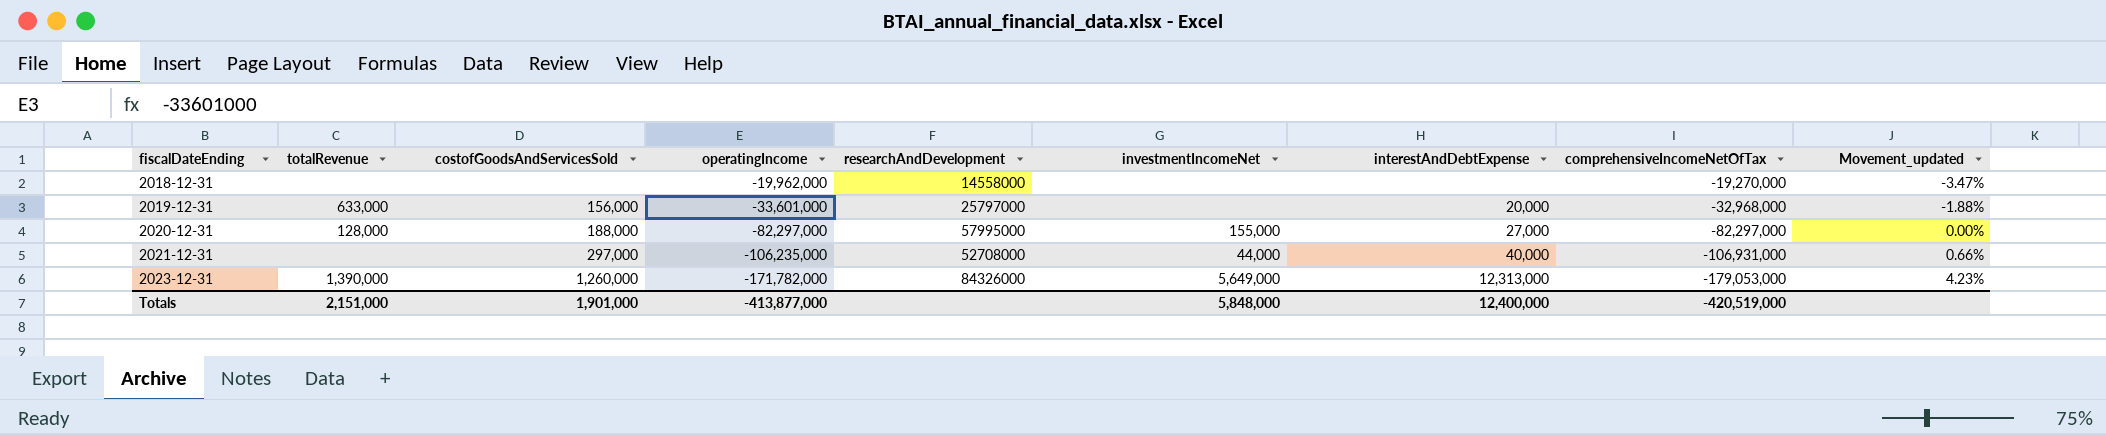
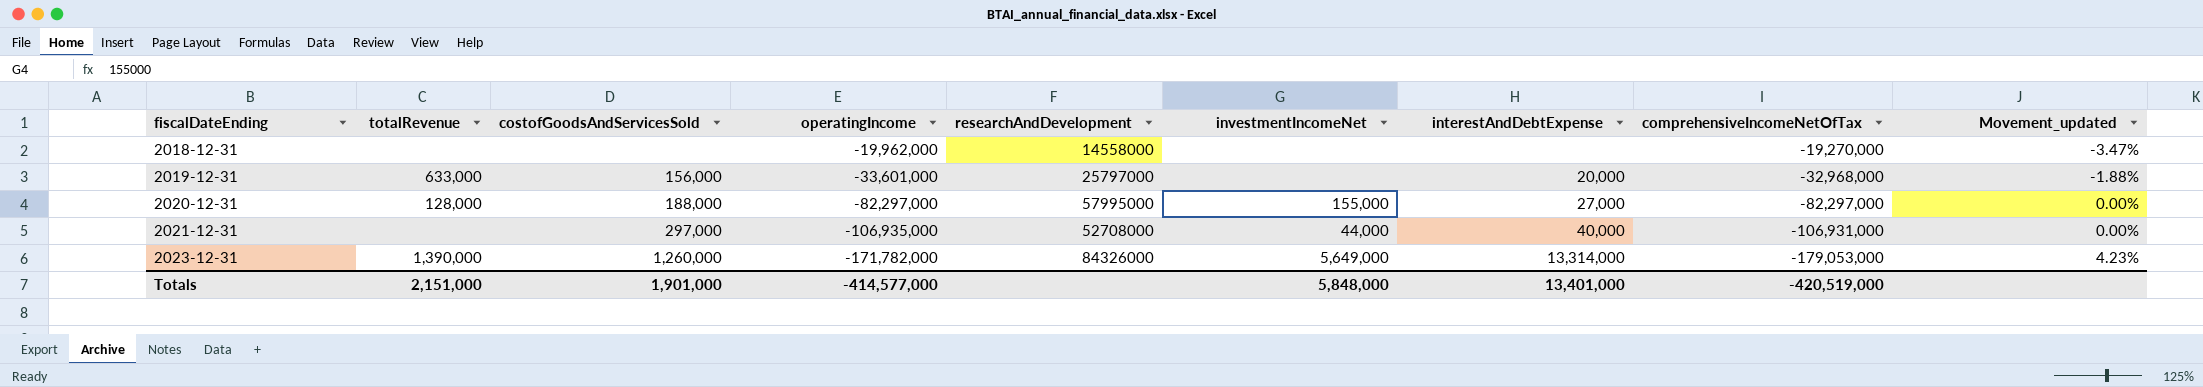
2021-12-31 | operatingIncome: -106,235,000 -> -106,935,000
2021-12-31 | Movement_updated: 0.66% -> 0.00%
2023-12-31 | interestAndDebtExpense: 12,313,000 -> 13,314,000
Totals | operatingIncome: -413,877,000 -> -414,577,000
Totals | interestAndDebtExpense: 12,400,000 -> 13,401,000

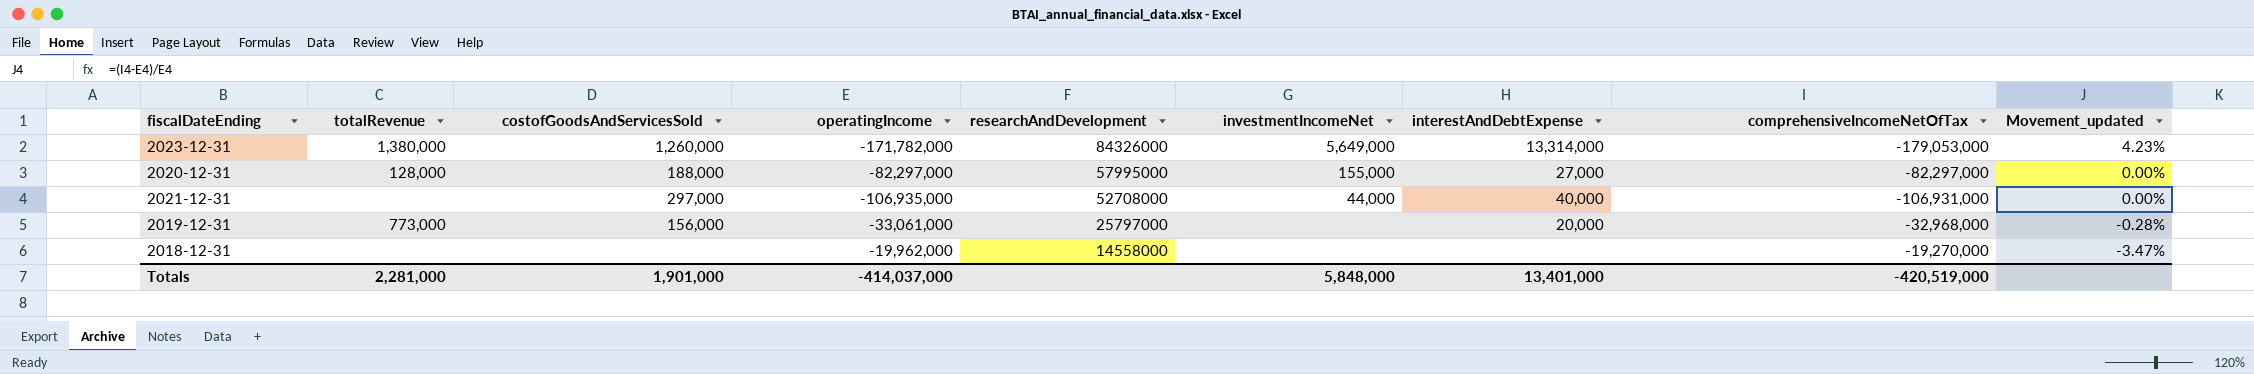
row order: fiscalDateEnding ascending -> researchAndDevelopment descending
2023-12-31 | totalRevenue: 1,390,000 -> 1,380,000
2019-12-31 | totalRevenue: 633,000 -> 773,000
2019-12-31 | operatingIncome: -33,601,000 -> -33,061,000
2019-12-31 | Movement_updated: -1.88% -> -0.28%
Totals | totalRevenue: 2,151,000 -> 2,281,000
Totals | operatingIncome: -414,577,000 -> -414,037,000

